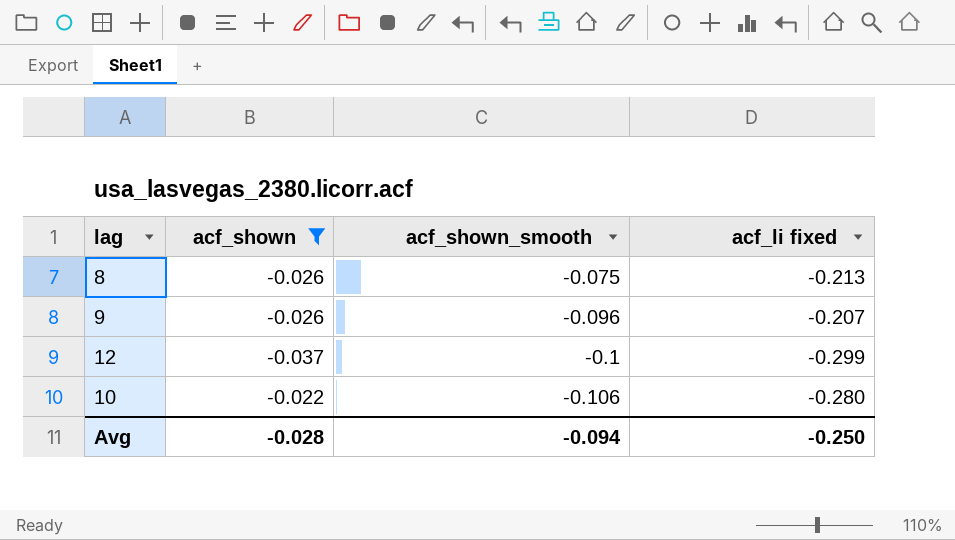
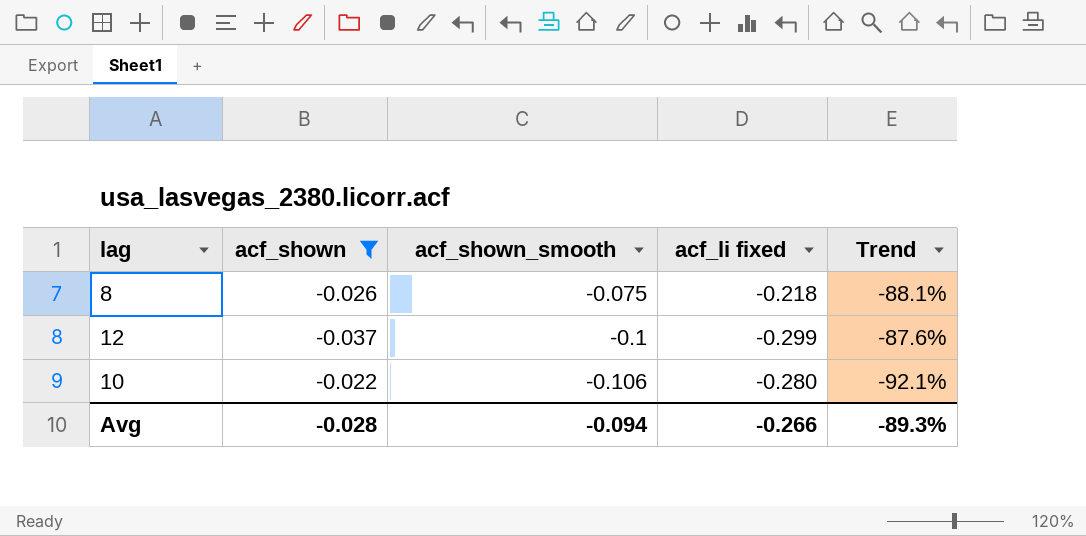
column Trend | formula: none -> ([acf_shown] - [acf_li fixed]) / [acf_li fixed]
row 9: -0.026 | -0.096 | -0.207 -> none
8 | acf_li fixed: -0.213 -> -0.218
Avg | acf_li fixed: -0.250 -> -0.266

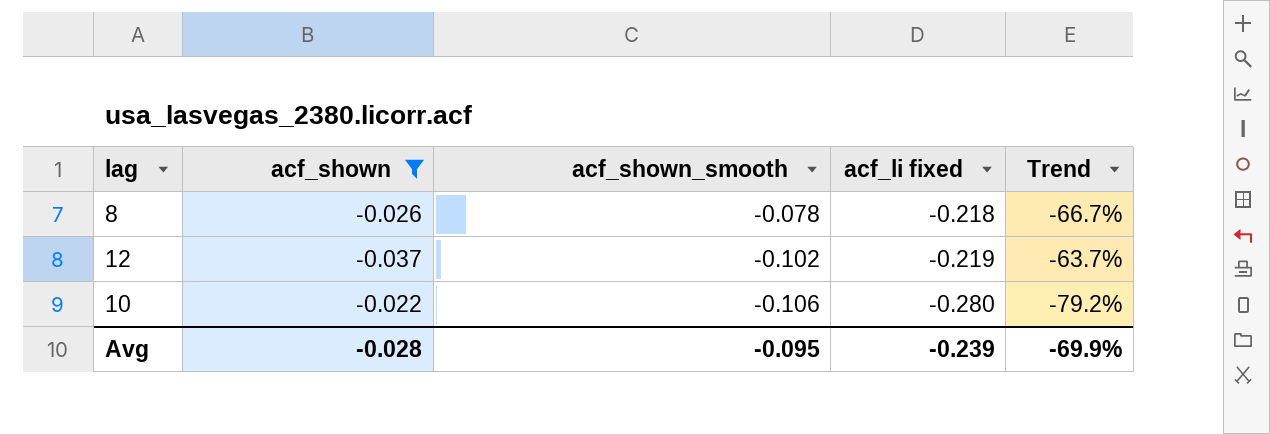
column Trend | formula: ([acf_shown] - [acf_li fixed]) / [acf_li fixed] -> ([acf_shown] - [acf_shown_smooth]) / [acf_shown_smooth]
8 | acf_shown_smooth: -0.075 -> -0.078
12 | acf_shown_smooth: -0.1 -> -0.102
12 | acf_li fixed: -0.299 -> -0.219
Avg | acf_shown_smooth: -0.094 -> -0.095
Avg | acf_li fixed: -0.266 -> -0.239
Avg | Trend: -89.3% -> -69.9%

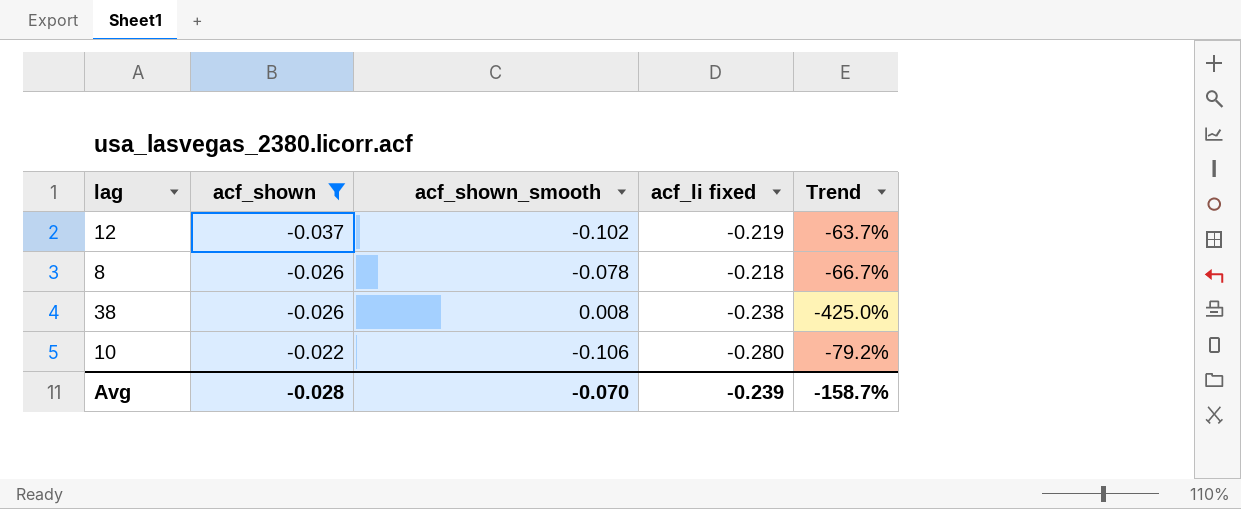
row order: acf_shown_smooth descending -> acf_shown ascending
row 38: none -> -0.026 | 0.008 | -0.238 | -425.0%
Avg | acf_shown_smooth: -0.095 -> -0.070
Avg | Trend: -69.9% -> -158.7%

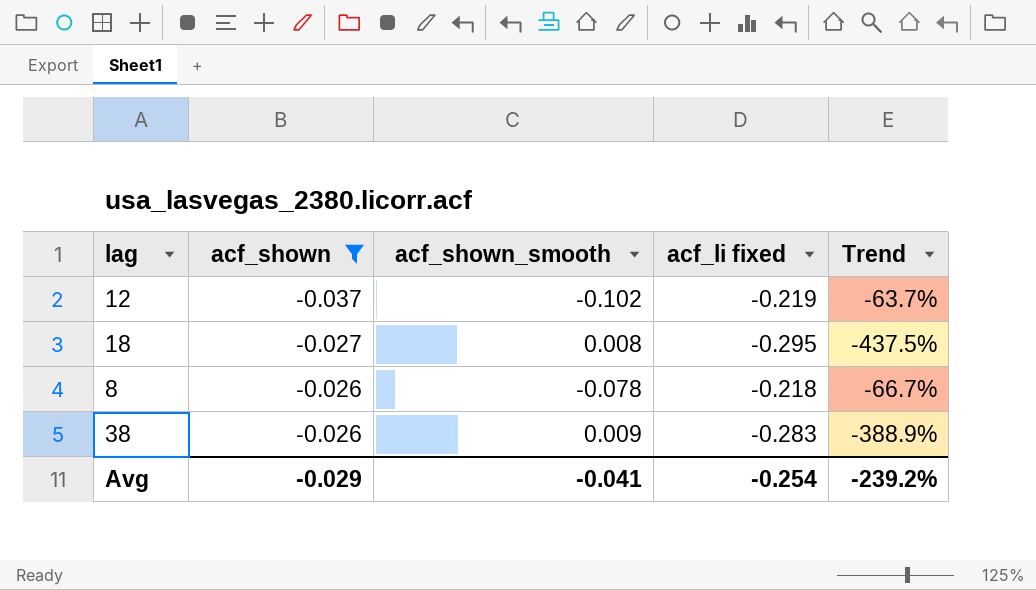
row 10: -0.022 | -0.106 | -0.280 | -79.2% -> none
row 18: none -> -0.027 | 0.008 | -0.295 | -437.5%
38 | acf_shown_smooth: 0.008 -> 0.009
38 | acf_li fixed: -0.238 -> -0.283
38 | Trend: -425.0% -> -388.9%
Avg | acf_shown: -0.028 -> -0.029
Avg | acf_shown_smooth: -0.070 -> -0.041
Avg | acf_li fixed: -0.239 -> -0.254
Avg | Trend: -158.7% -> -239.2%

